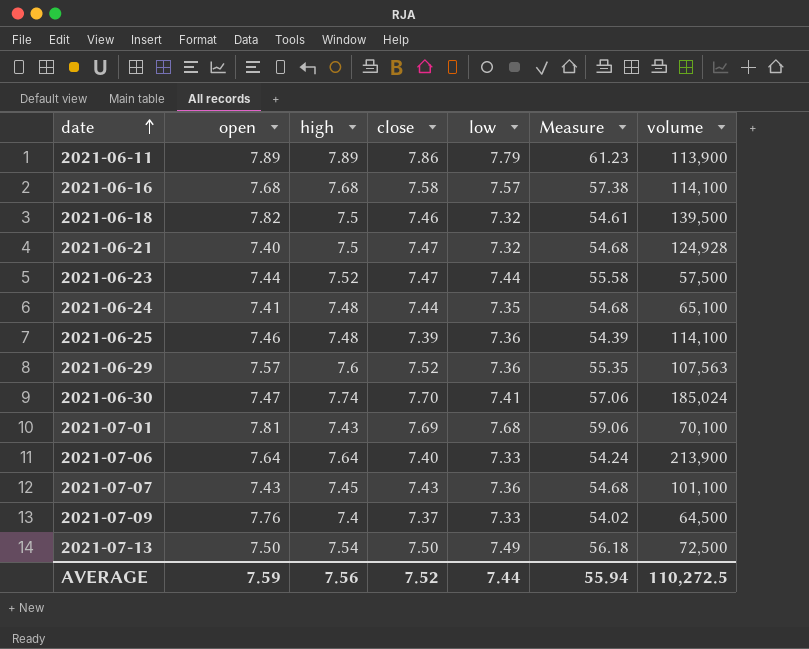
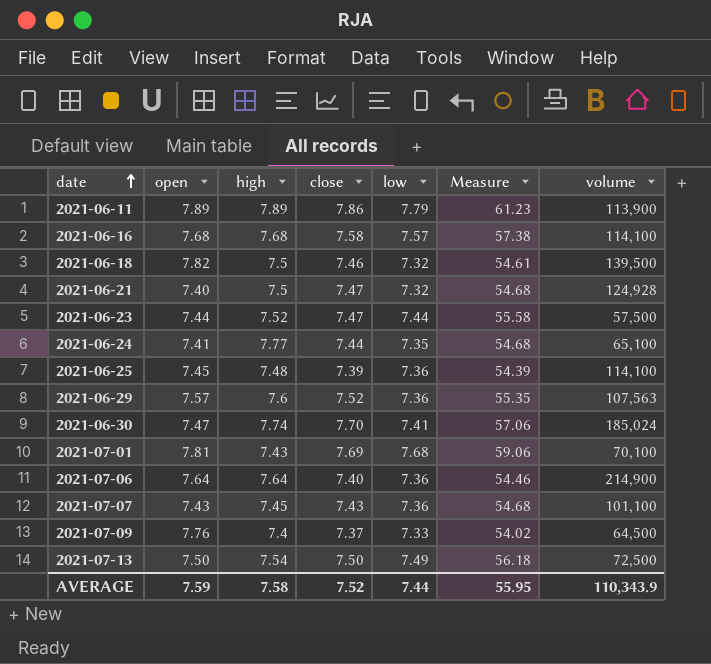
2021-06-24 | high: 7.48 -> 7.77
2021-06-25 | open: 7.46 -> 7.45
2021-07-06 | low: 7.33 -> 7.36
2021-07-06 | Measure: 54.24 -> 54.46
2021-07-06 | volume: 213,900 -> 214,900
AVERAGE | high: 7.56 -> 7.58
AVERAGE | Measure: 55.94 -> 55.95
AVERAGE | volume: 110,272.5 -> 110,343.9

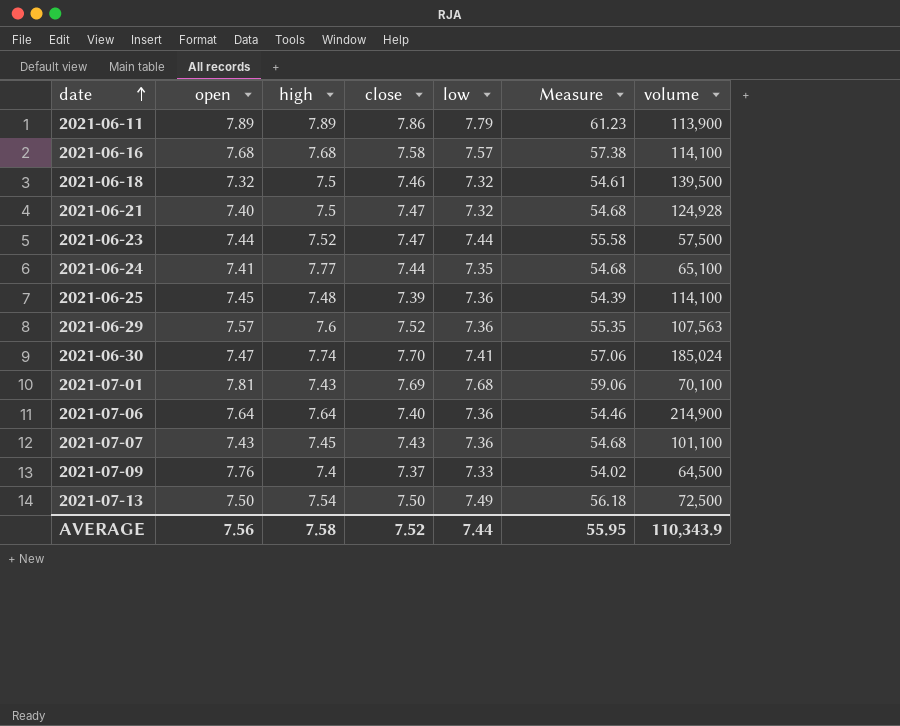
2021-06-18 | open: 7.82 -> 7.32
AVERAGE | open: 7.59 -> 7.56

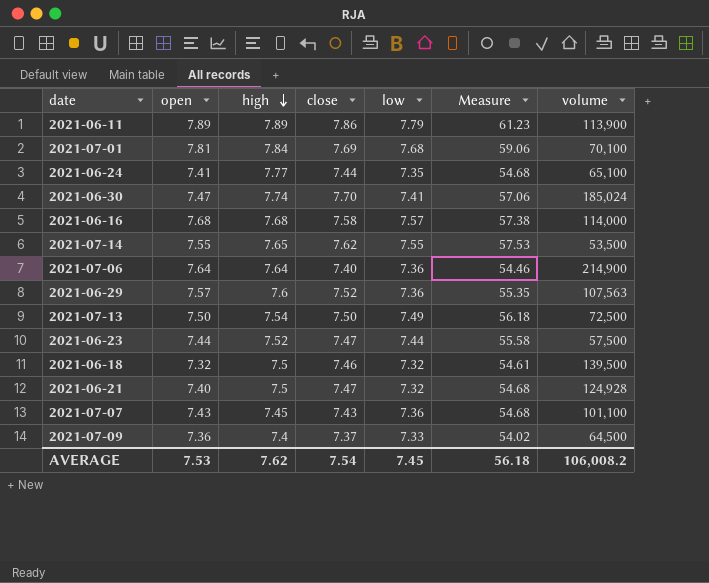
row order: date ascending -> high descending
row 2021-06-25: 7.45 | 7.48 | 7.39 | 7.36 | 54.39 | 114,100 -> none
2021-07-01 | high: 7.43 -> 7.84
2021-06-16 | volume: 114,100 -> 114,000
row 2021-07-14: none -> 7.55 | 7.65 | 7.62 | 7.55 | 57.53 | 53,500
2021-07-09 | open: 7.76 -> 7.36
AVERAGE | open: 7.56 -> 7.53
AVERAGE | high: 7.58 -> 7.62
AVERAGE | close: 7.52 -> 7.54
AVERAGE | low: 7.44 -> 7.45
AVERAGE | Measure: 55.95 -> 56.18
AVERAGE | volume: 110,343.9 -> 106,008.2

